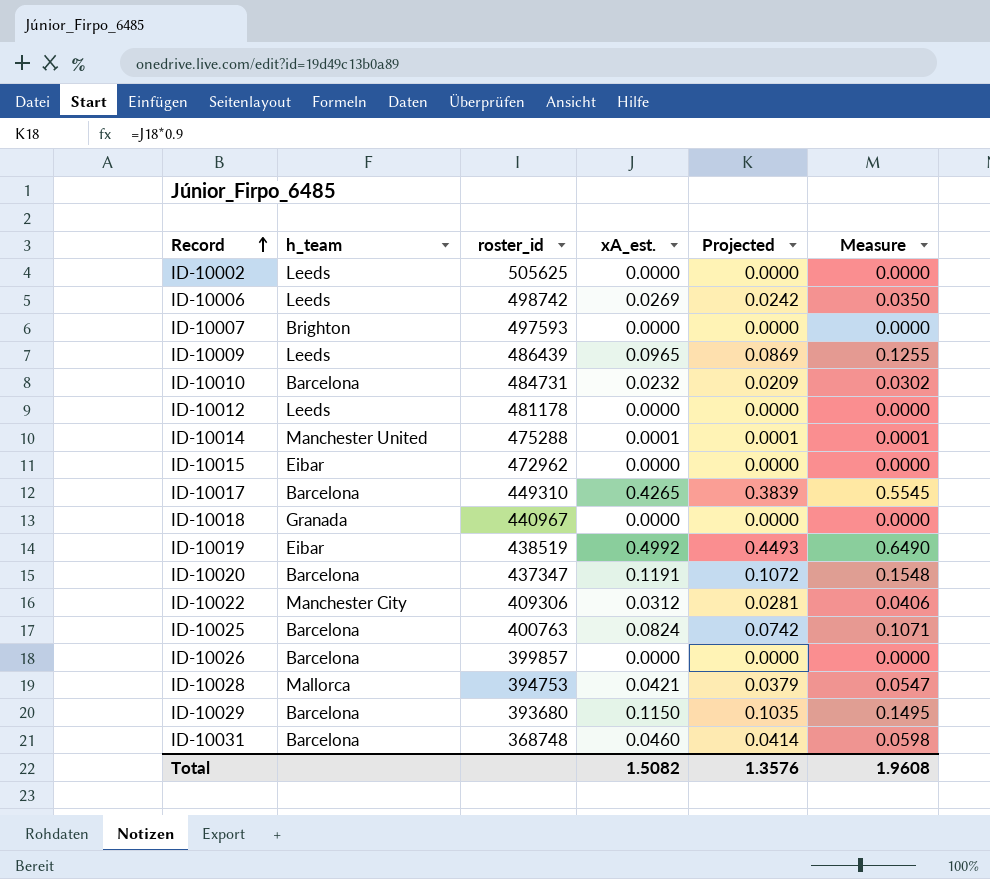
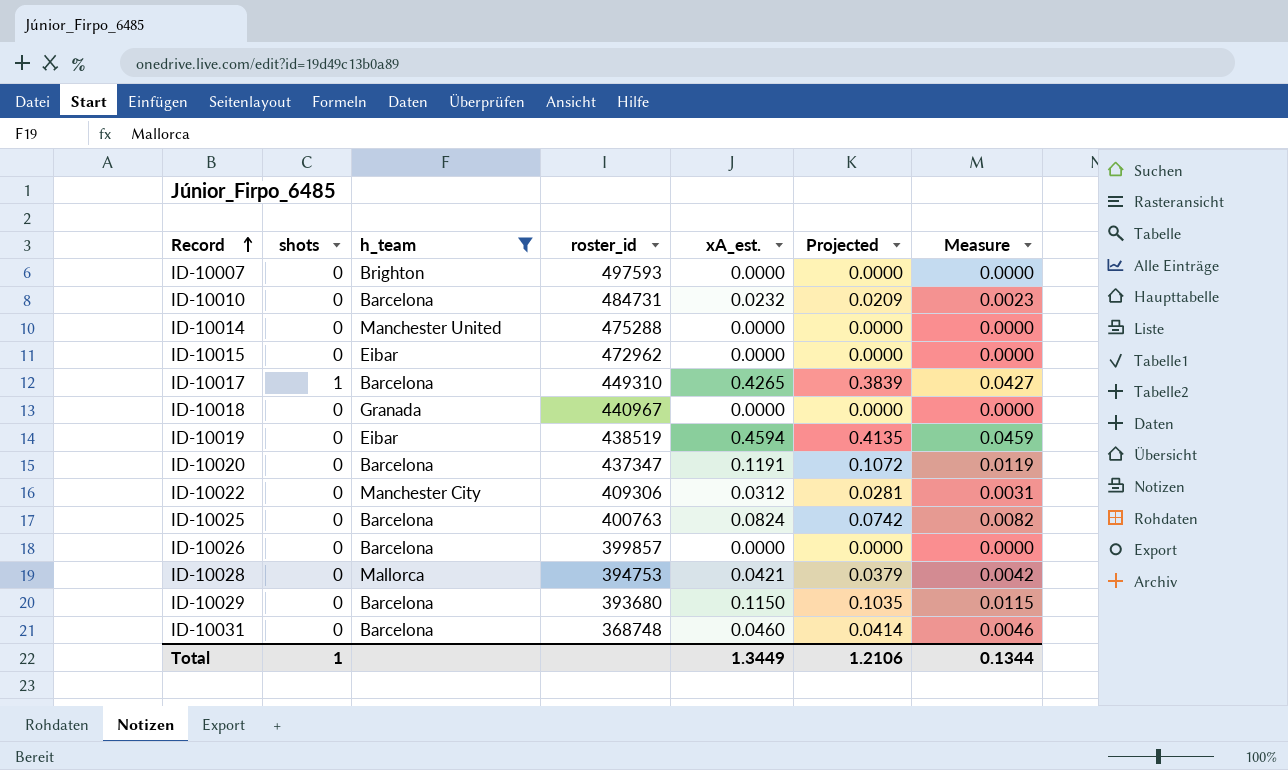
filter: none -> h_team != Leeds
column shots | position: none -> 2
column Measure | formula: [xA_est.] * 1.3 -> [xA_est.] * 0.1
ID-10014 | xA_est.: 0.0001 -> 0.0000
ID-10014 | Projected: 0.0001 -> 0.0000
ID-10019 | xA_est.: 0.4992 -> 0.4594
ID-10019 | Projected: 0.4493 -> 0.4135
Total | xA_est.: 1.5082 -> 1.3449
Total | Projected: 1.3576 -> 1.2106
Total | Measure: 1.9608 -> 0.1344

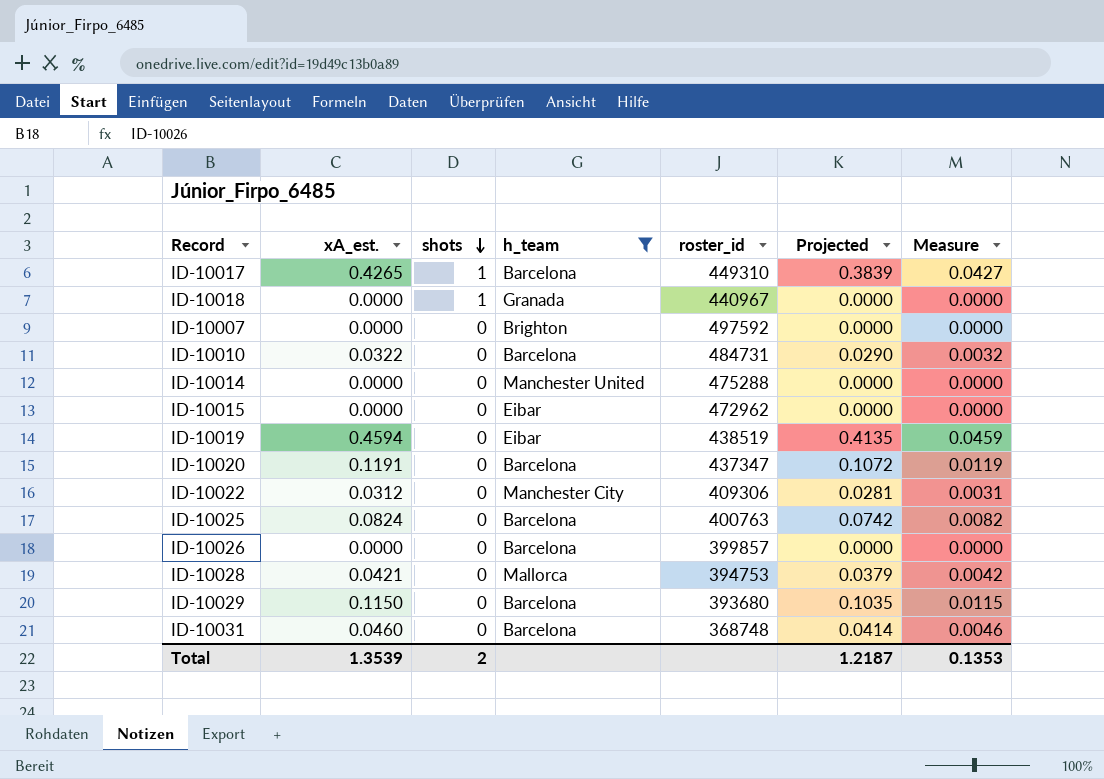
row order: Record ascending -> shots descending
column xA_est. | position: 5 -> 2
ID-10018 | shots: 0 -> 1
ID-10007 | roster_id: 497593 -> 497592
ID-10010 | xA_est.: 0.0232 -> 0.0322
ID-10010 | Projected: 0.0209 -> 0.0290
ID-10010 | Measure: 0.0023 -> 0.0032
Total | xA_est.: 1.3449 -> 1.3539
Total | shots: 1 -> 2
Total | Projected: 1.2106 -> 1.2187
Total | Measure: 0.1344 -> 0.1353

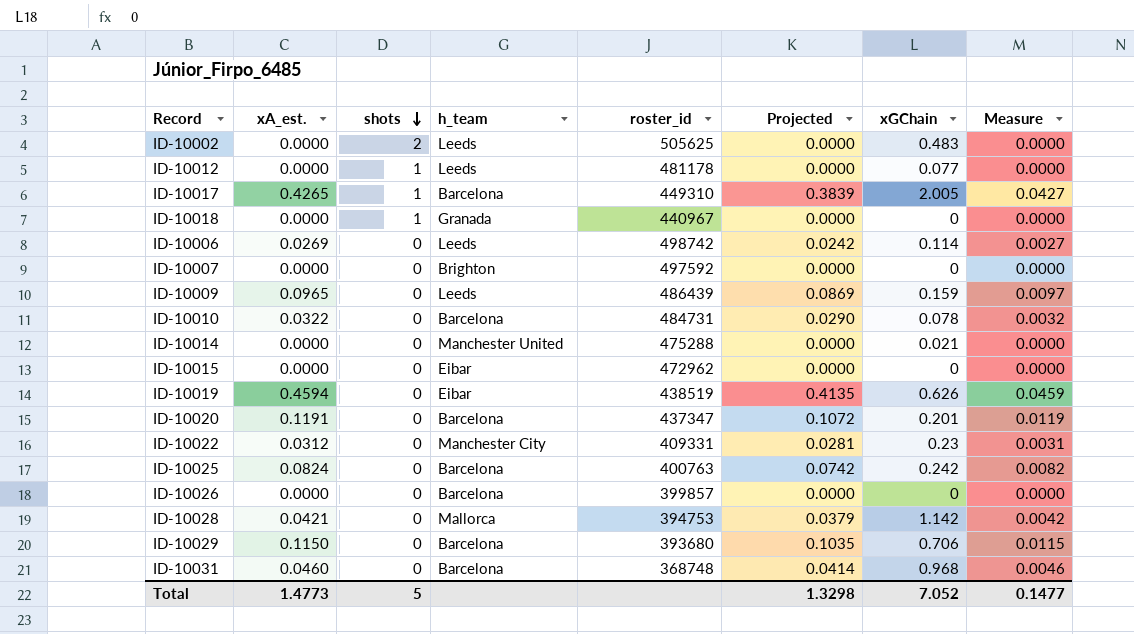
filter: h_team != Leeds -> none
column xGChain | position: none -> 7
ID-10022 | roster_id: 409306 -> 409331
Total | xA_est.: 1.3539 -> 1.4773
Total | shots: 2 -> 5
Total | Projected: 1.2187 -> 1.3298
Total | Measure: 0.1353 -> 0.1477

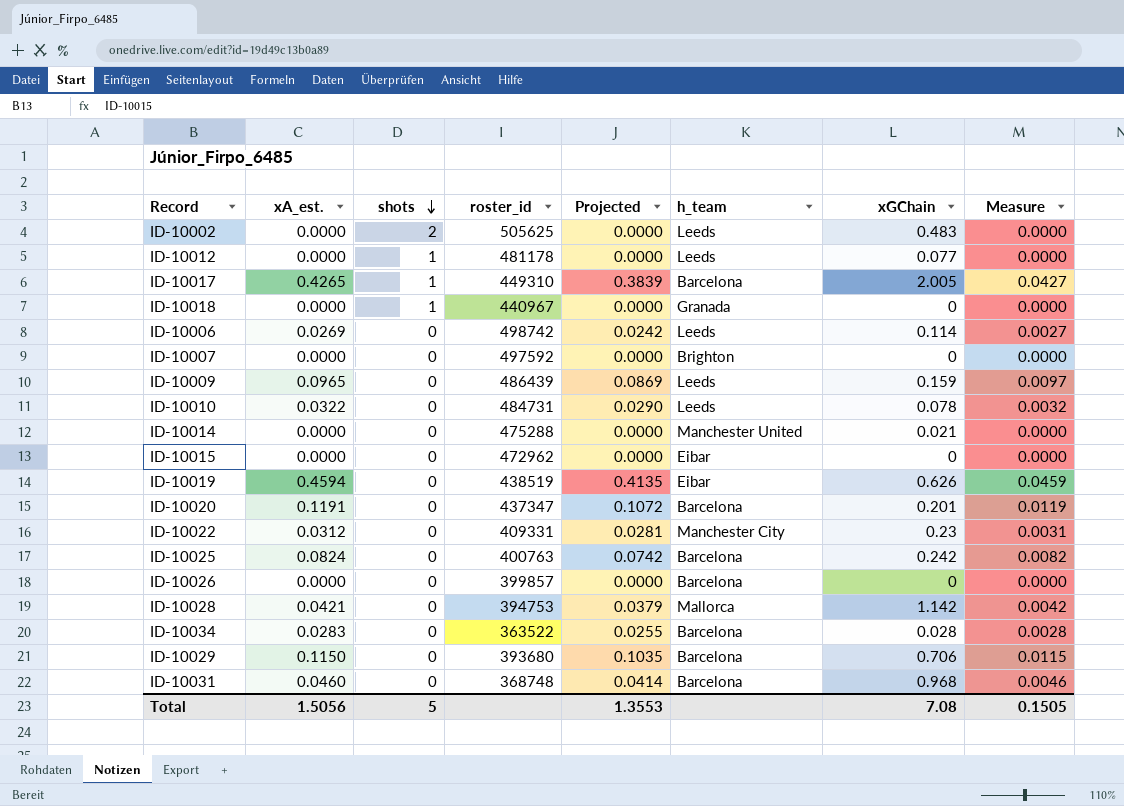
column h_team | position: 4 -> 6
ID-10010 | h_team: Barcelona -> Leeds
row ID-10034: none -> 0.0283 | 0 | 363522 | 0.0255 | Barcelona | 0.028 | 0.0028
Total | xA_est.: 1.4773 -> 1.5056
Total | Projected: 1.3298 -> 1.3553
Total | xGChain: 7.052 -> 7.08
Total | Measure: 0.1477 -> 0.1505

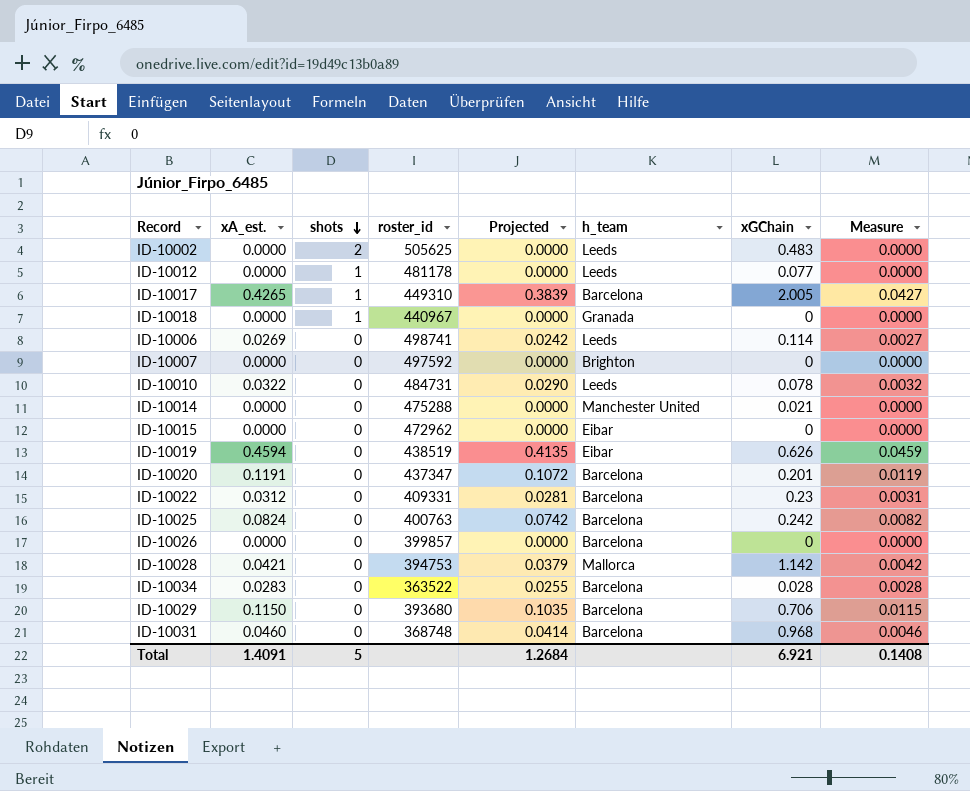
row ID-10009: 0.0965 | 0 | 486439 | 0.0869 | Leeds | 0.159 | 0.0097 -> none
ID-10006 | roster_id: 498742 -> 498741
ID-10022 | h_team: Manchester City -> Barcelona
Total | xA_est.: 1.5056 -> 1.4091
Total | Projected: 1.3553 -> 1.2684
Total | xGChain: 7.08 -> 6.921
Total | Measure: 0.1505 -> 0.1408

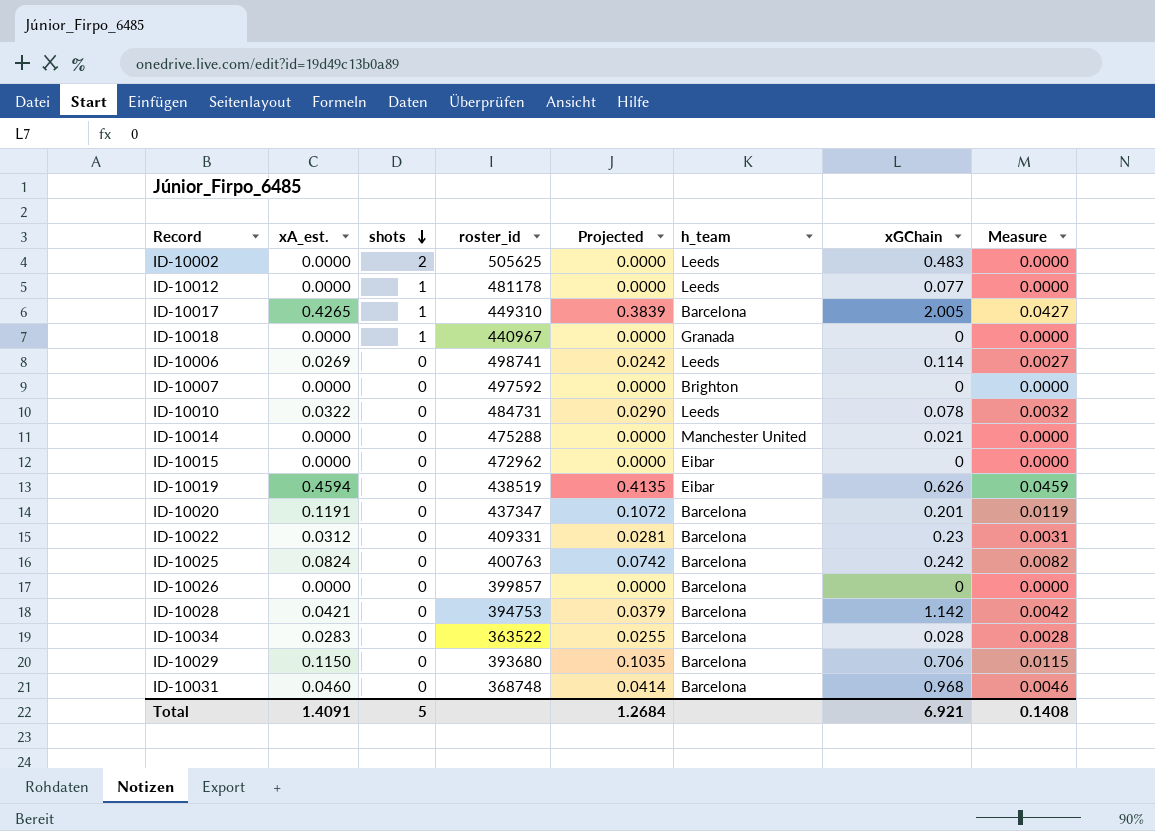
ID-10028 | h_team: Mallorca -> Barcelona

